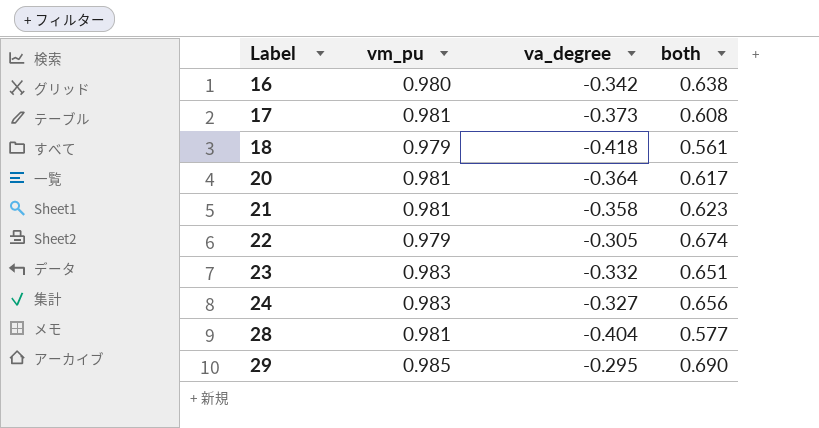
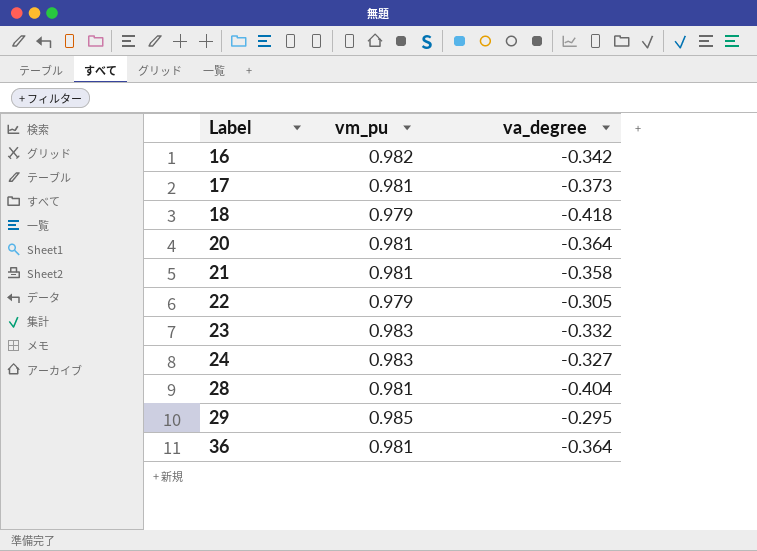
column both | formula: [vm_pu] + [va_degree] -> none
16 | vm_pu: 0.980 -> 0.982
row 36: none -> 0.981 | -0.364

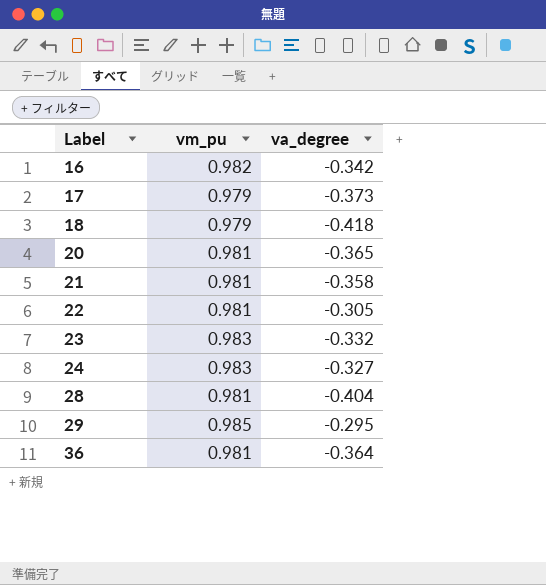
17 | vm_pu: 0.981 -> 0.979
20 | va_degree: -0.364 -> -0.365
22 | vm_pu: 0.979 -> 0.981

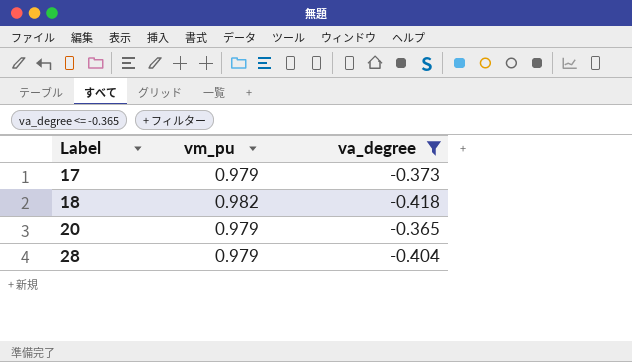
filter: none -> va_degree <= -0.365
18 | vm_pu: 0.979 -> 0.982
20 | vm_pu: 0.981 -> 0.979
28 | vm_pu: 0.981 -> 0.979

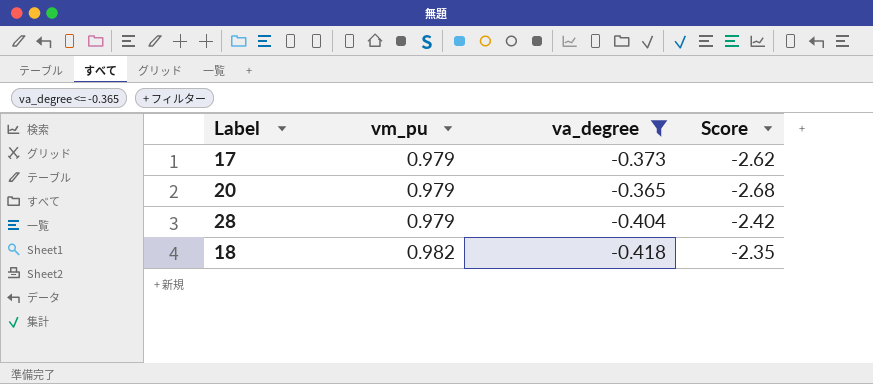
row order: Label ascending -> vm_pu ascending
column Score | formula: none -> [vm_pu] / [va_degree]

